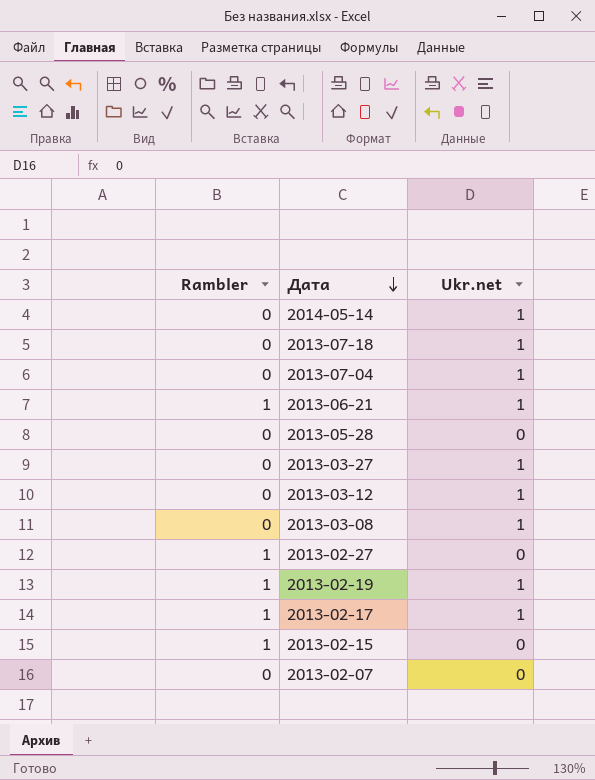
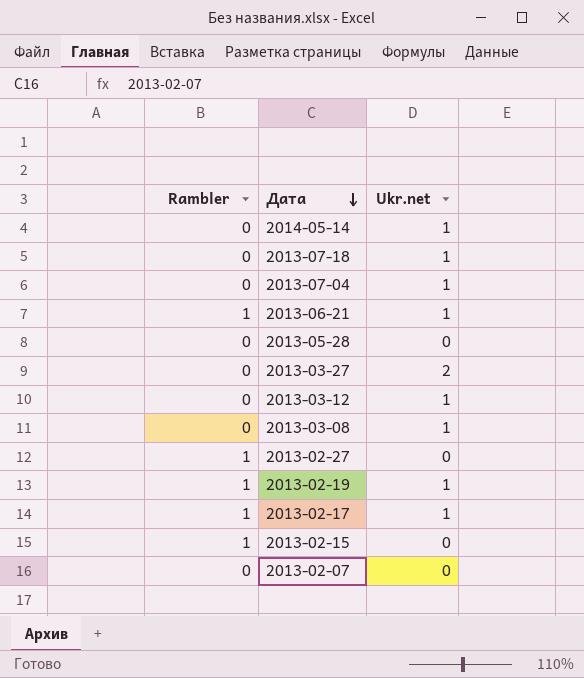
2013-03-27 | Ukr.net: 1 -> 2

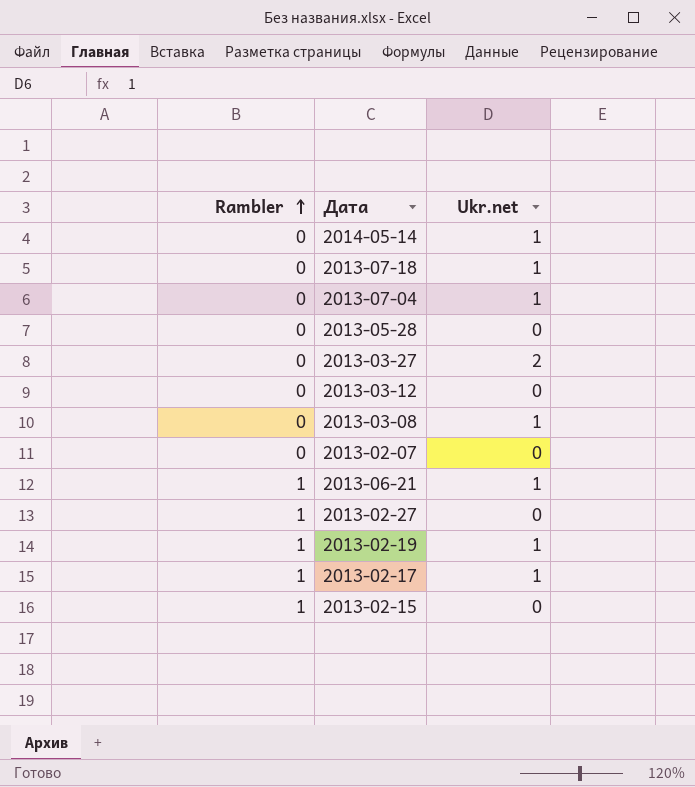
row order: Дата descending -> Rambler ascending
2013-03-12 | Ukr.net: 1 -> 0

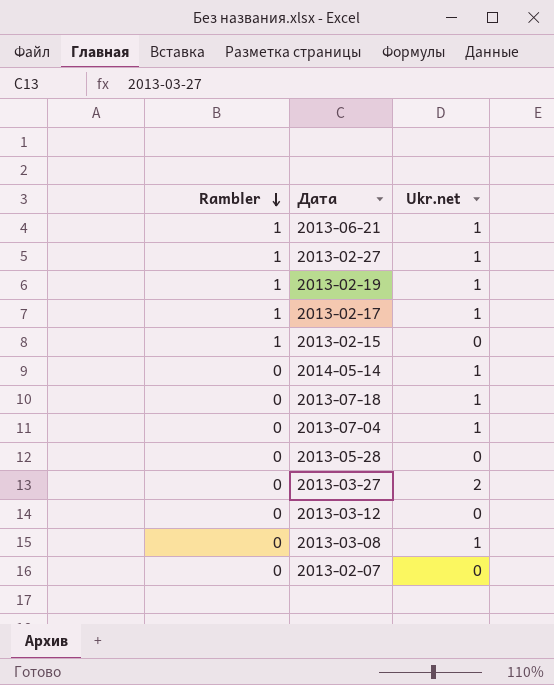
row order: Rambler ascending -> Rambler descending
2013-02-27 | Ukr.net: 0 -> 1

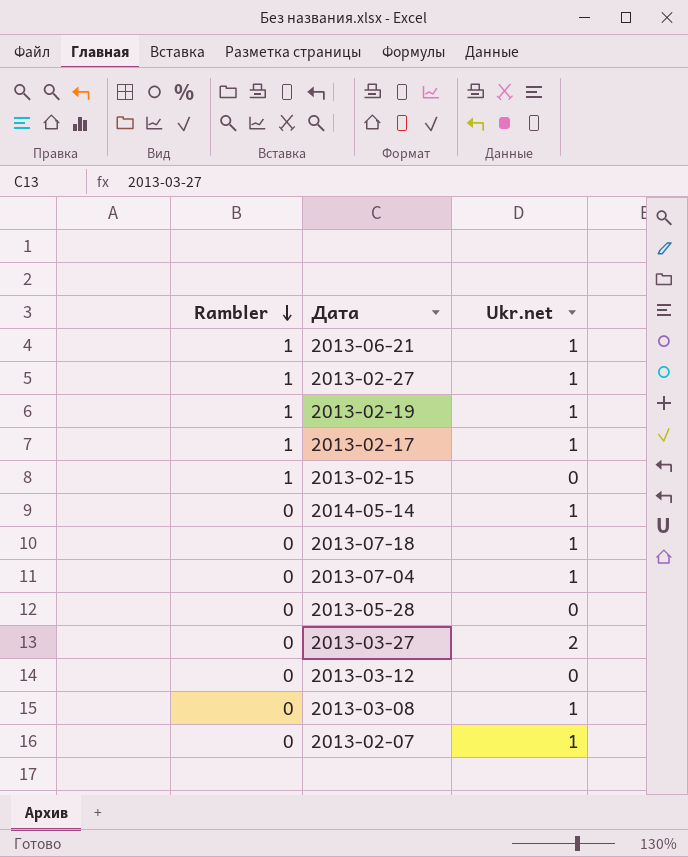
2013-02-07 | Ukr.net: 0 -> 1

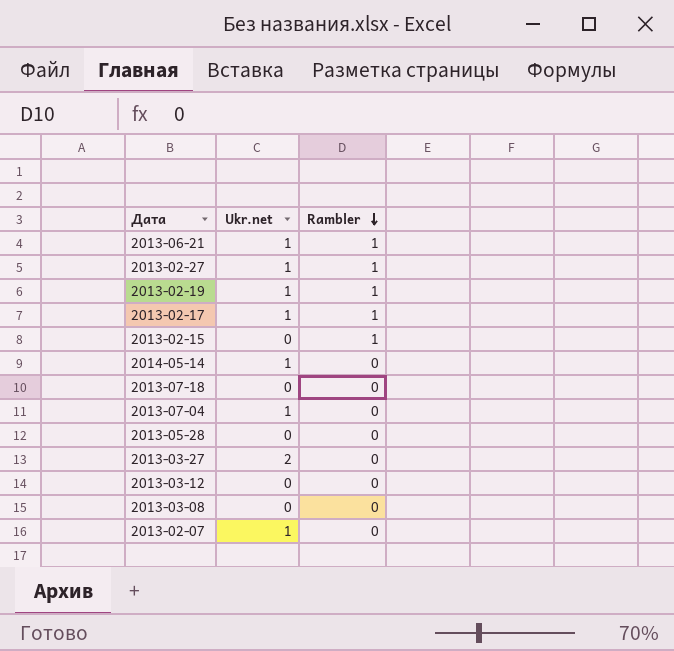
column Rambler | position: 1 -> 3
2013-07-18 | Ukr.net: 1 -> 0
2013-03-08 | Ukr.net: 1 -> 0

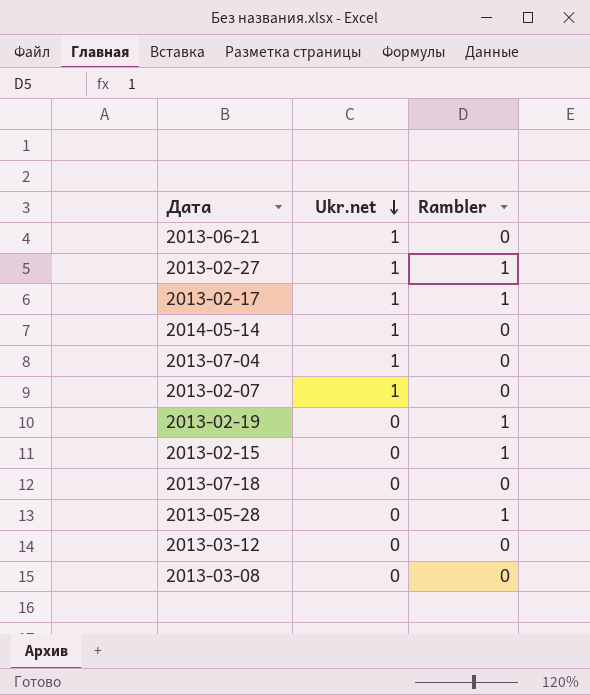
row order: Rambler descending -> Ukr.net descending
row 2013-03-27: 2 | 0 -> none
2013-06-21 | Rambler: 1 -> 0
2013-02-19 | Ukr.net: 1 -> 0
2013-05-28 | Rambler: 0 -> 1

